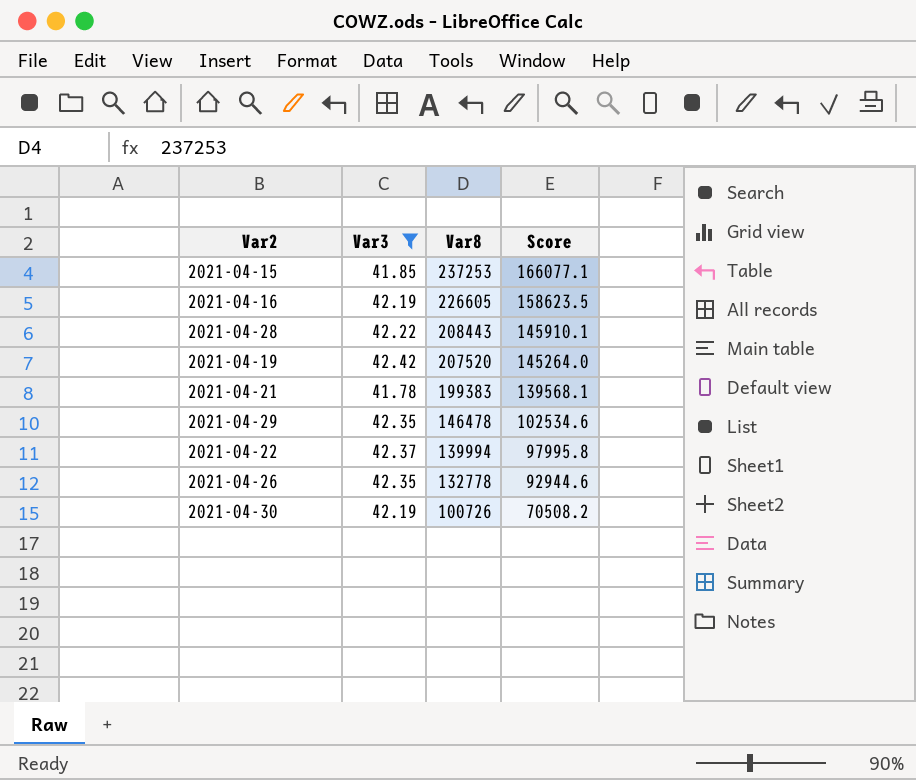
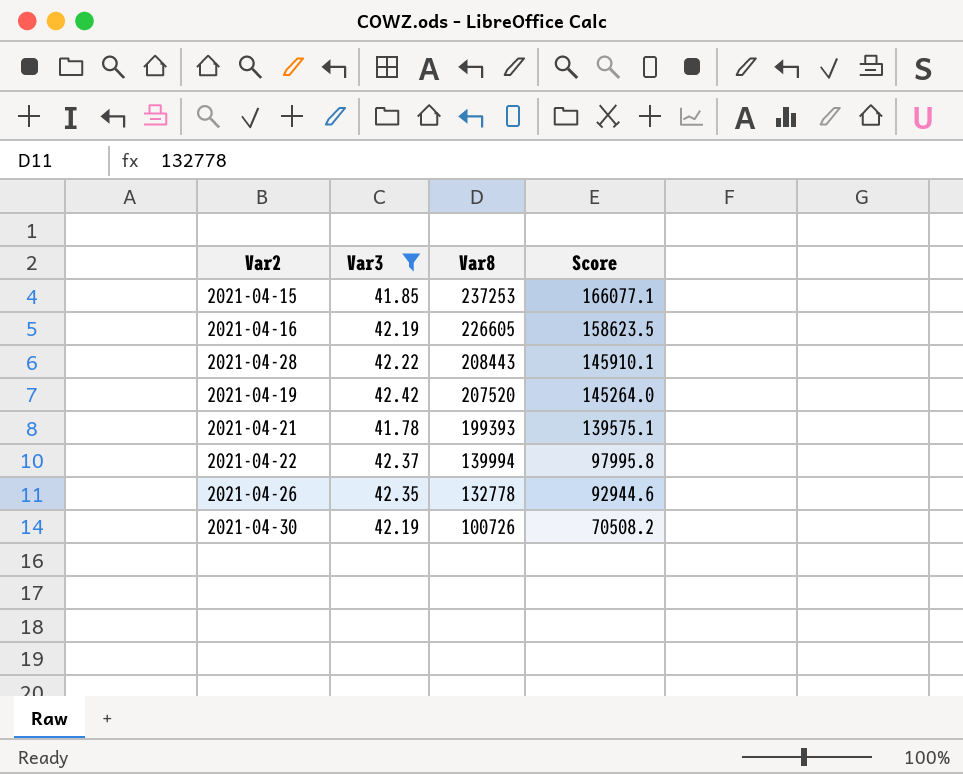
row 2021-04-29: 42.35 | 146478 | 102534.6 -> none
2021-04-21 | Var8: 199383 -> 199393
2021-04-21 | Score: 139568.1 -> 139575.1

